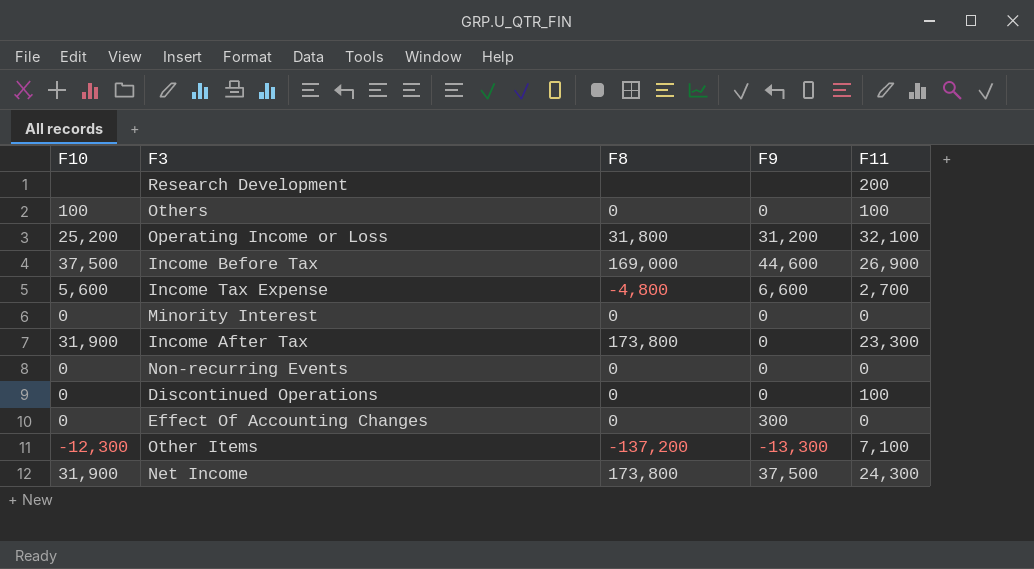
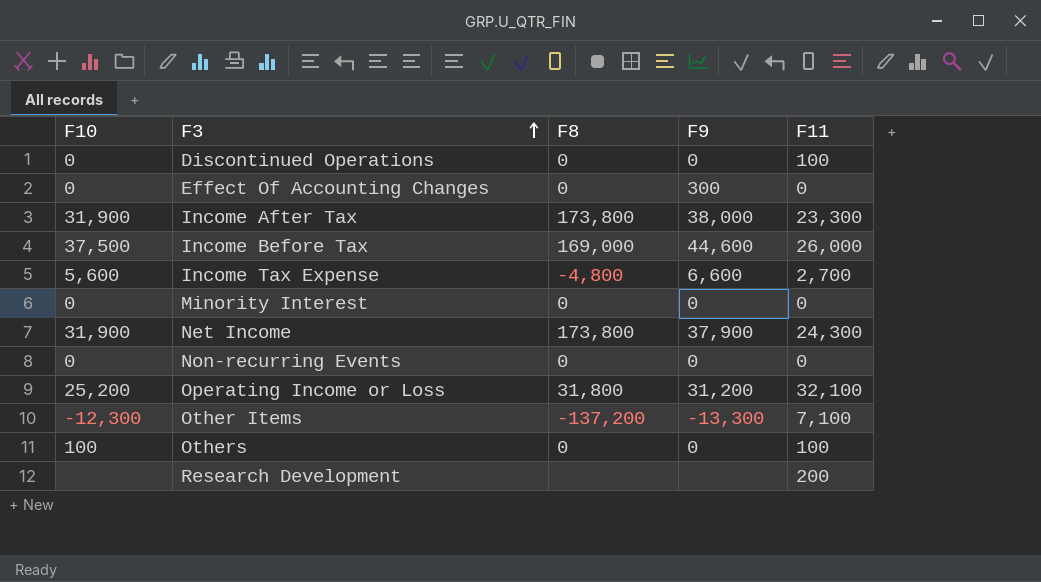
row order: none -> F3 ascending
Income After Tax | F9: 0 -> 38,000
Income Before Tax | F11: 26,900 -> 26,000
Net Income | F9: 37,500 -> 37,900

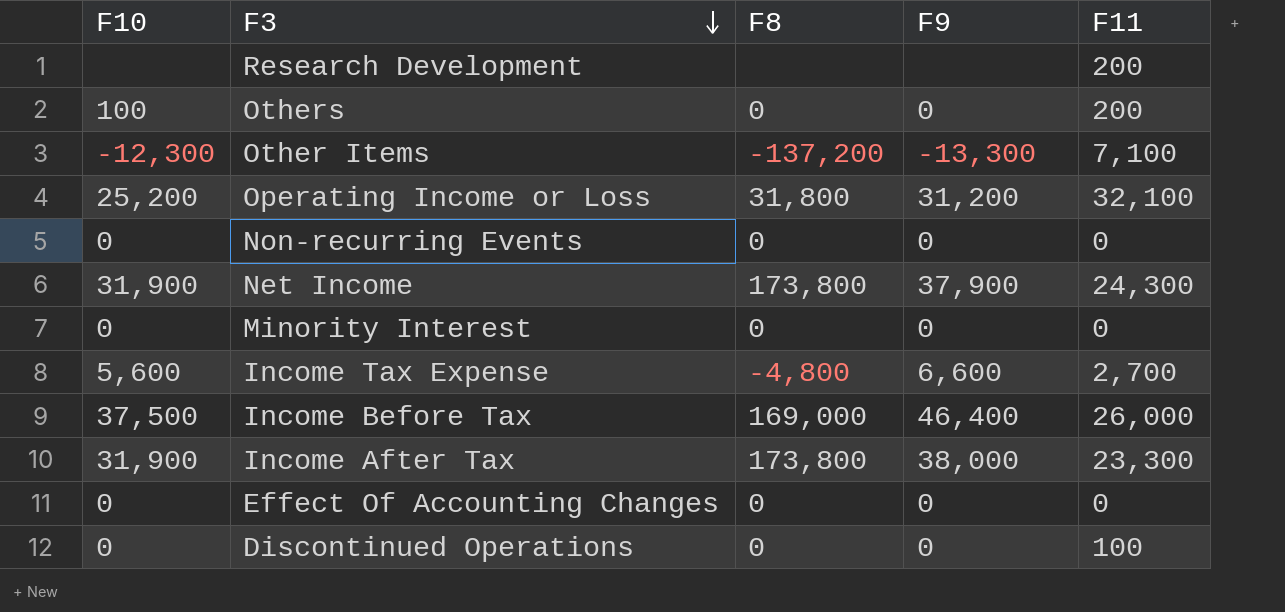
row order: F3 ascending -> F3 descending
Others | F11: 100 -> 200
Income Before Tax | F9: 44,600 -> 46,400
Effect Of Accounting Changes | F9: 300 -> 0

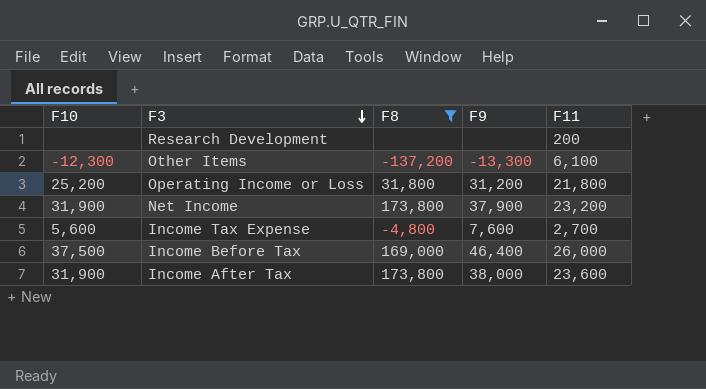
filter: none -> F8 != 0
Other Items | F11: 7,100 -> 6,100
Operating Income or Loss | F11: 32,100 -> 21,800
Net Income | F11: 24,300 -> 23,200
Income Tax Expense | F9: 6,600 -> 7,600
Income After Tax | F11: 23,300 -> 23,600

